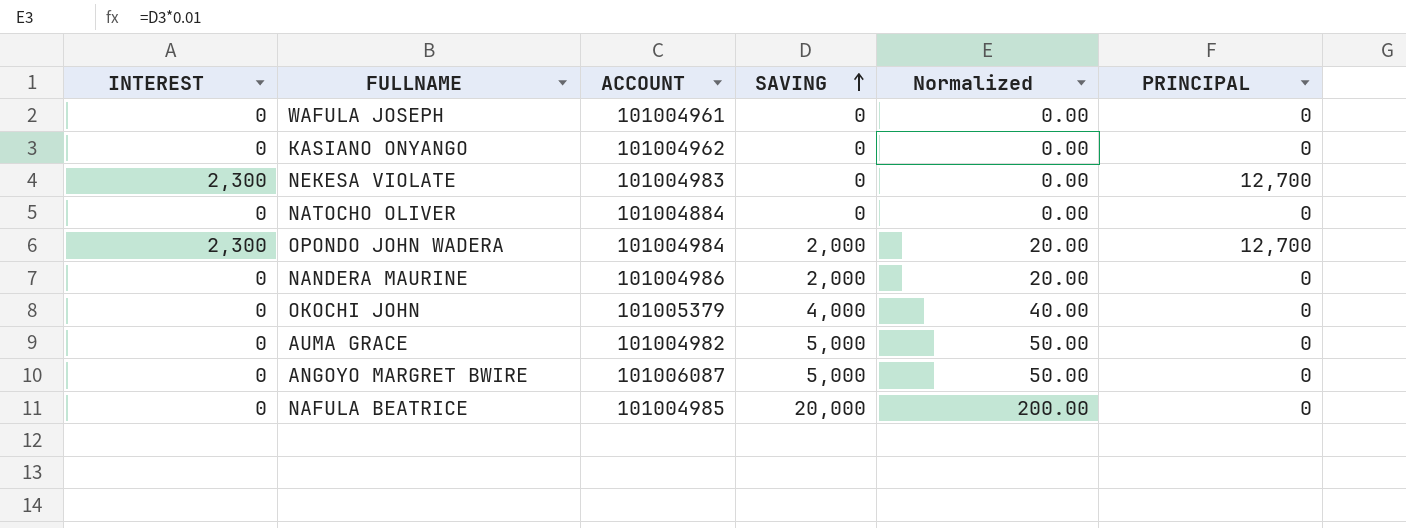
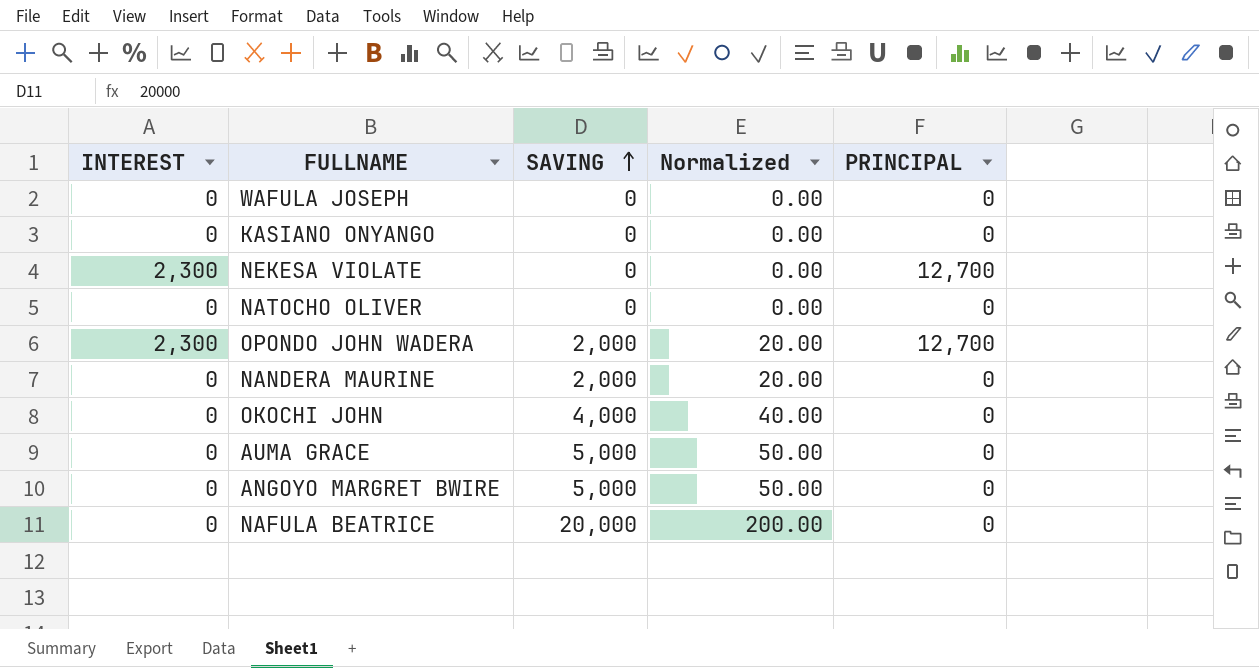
column ACCOUNT | position: 3 -> none

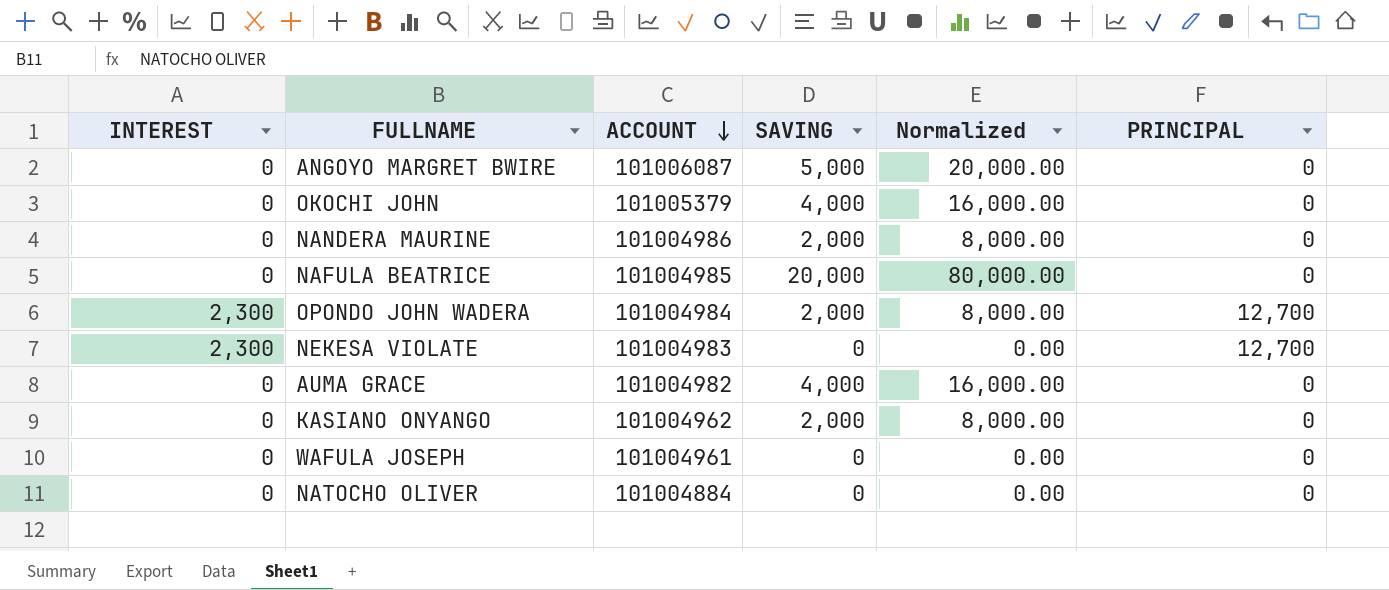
row order: SAVING ascending -> ACCOUNT descending
column ACCOUNT | position: none -> 3
column Normalized | formula: [SAVING] * 0.01 -> [SAVING] * 4
AUMA GRACE | SAVING: 5,000 -> 4,000
KASIANO ONYANGO | SAVING: 0 -> 2,000

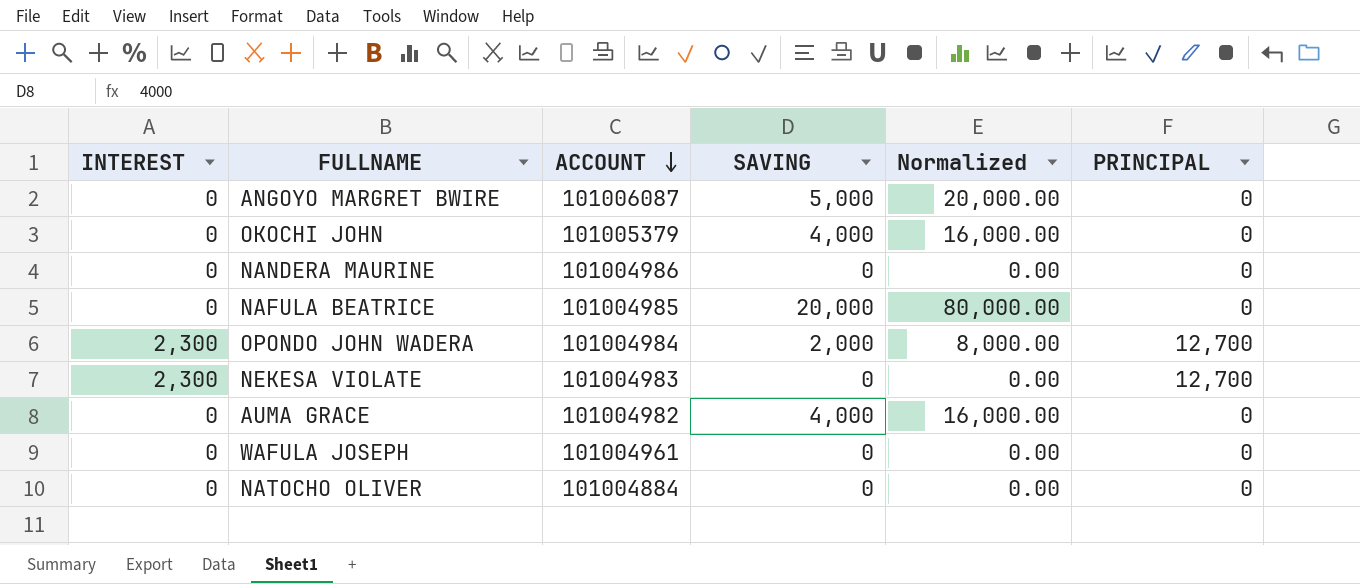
row KASIANO ONYANGO: 0 | 101004962 | 2,000 | 8,000.00 | 0 -> none
NANDERA MAURINE | SAVING: 2,000 -> 0
NANDERA MAURINE | Normalized: 8,000.00 -> 0.00

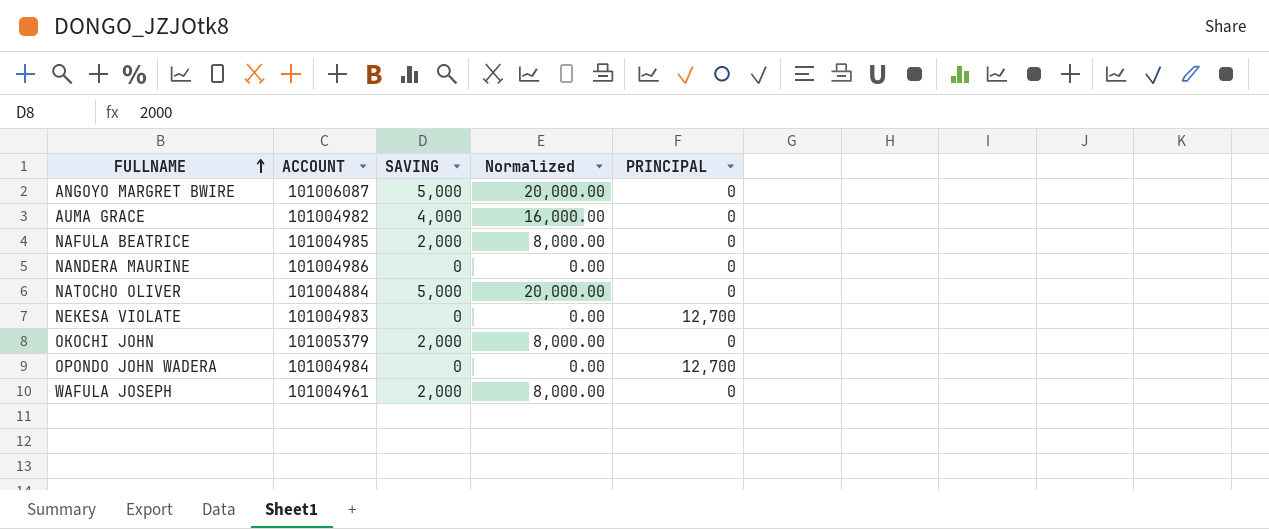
row order: ACCOUNT descending -> FULLNAME ascending
column INTEREST | position: 1 -> none
NAFULA BEATRICE | SAVING: 20,000 -> 2,000
NAFULA BEATRICE | Normalized: 80,000.00 -> 8,000.00
NATOCHO OLIVER | SAVING: 0 -> 5,000
NATOCHO OLIVER | Normalized: 0.00 -> 20,000.00
OKOCHI JOHN | SAVING: 4,000 -> 2,000
OKOCHI JOHN | Normalized: 16,000.00 -> 8,000.00
OPONDO JOHN WADERA | SAVING: 2,000 -> 0
OPONDO JOHN WADERA | Normalized: 8,000.00 -> 0.00
WAFULA JOSEPH | SAVING: 0 -> 2,000
WAFULA JOSEPH | Normalized: 0.00 -> 8,000.00

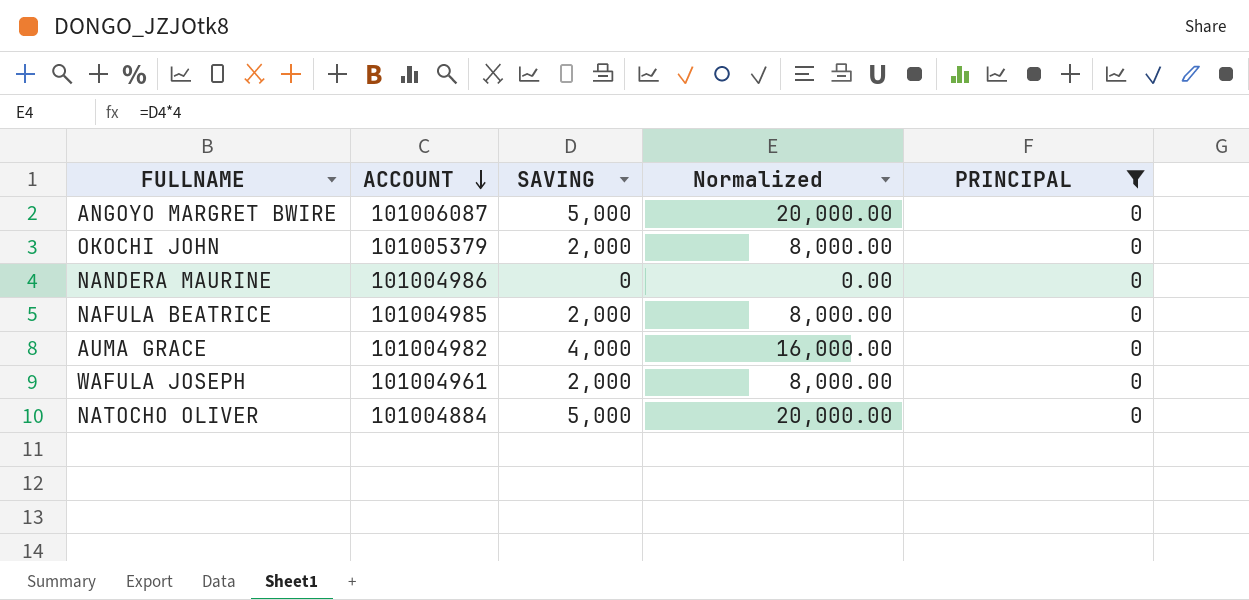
filter: none -> PRINCIPAL = 0
row order: FULLNAME ascending -> ACCOUNT descending

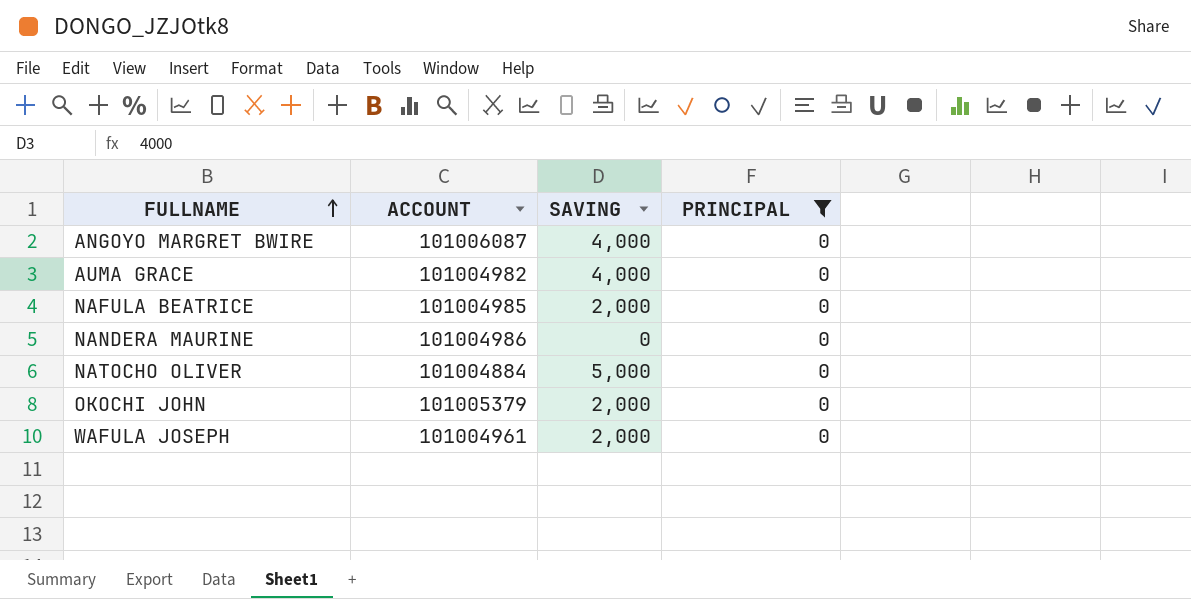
row order: ACCOUNT descending -> FULLNAME ascending
column Normalized | formula: [SAVING] * 4 -> none
ANGOYO MARGRET BWIRE | SAVING: 5,000 -> 4,000

